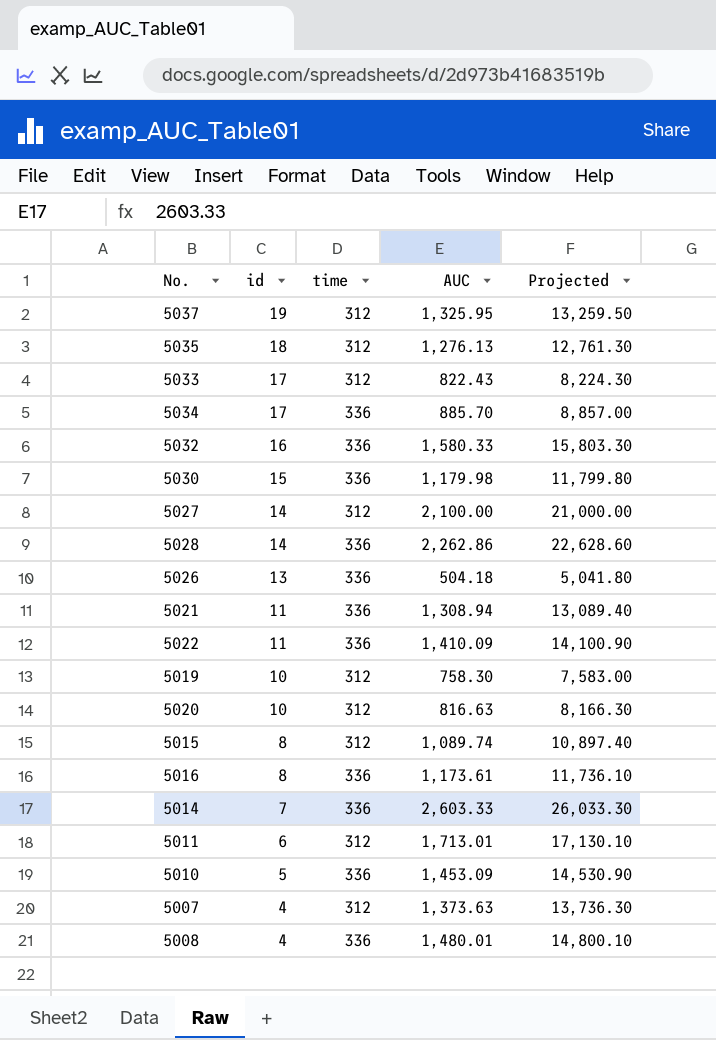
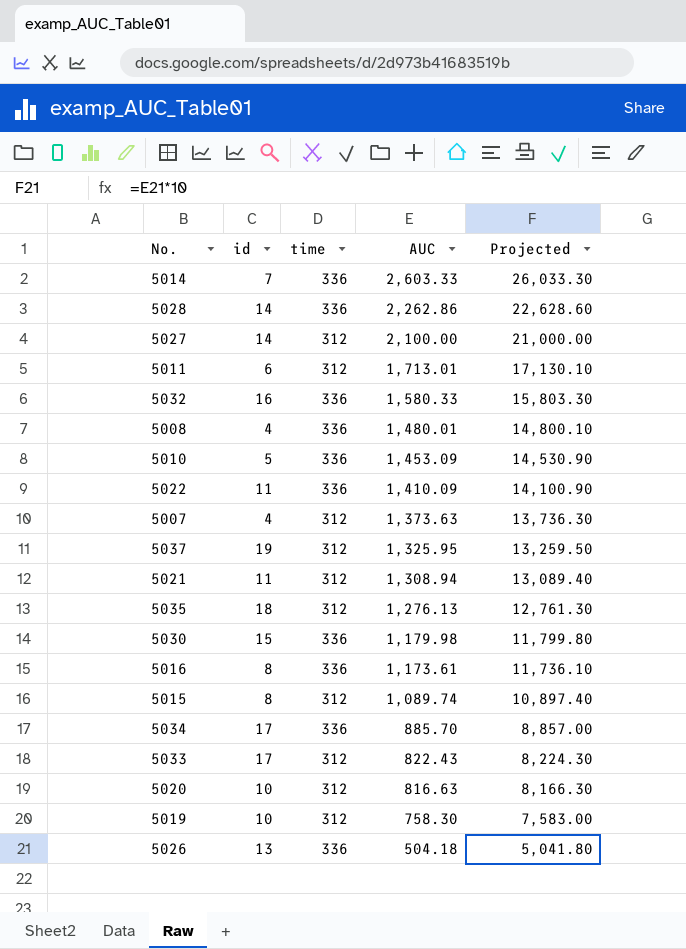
row order: id descending -> AUC descending
5021 | time: 336 -> 312

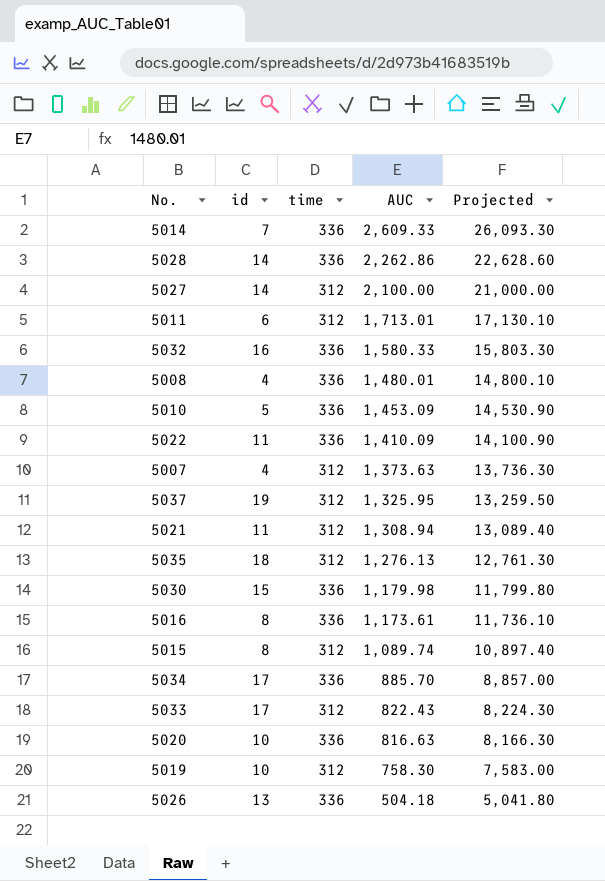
5014 | AUC: 2,603.33 -> 2,609.33
5014 | Projected: 26,033.30 -> 26,093.30
5020 | time: 312 -> 336

